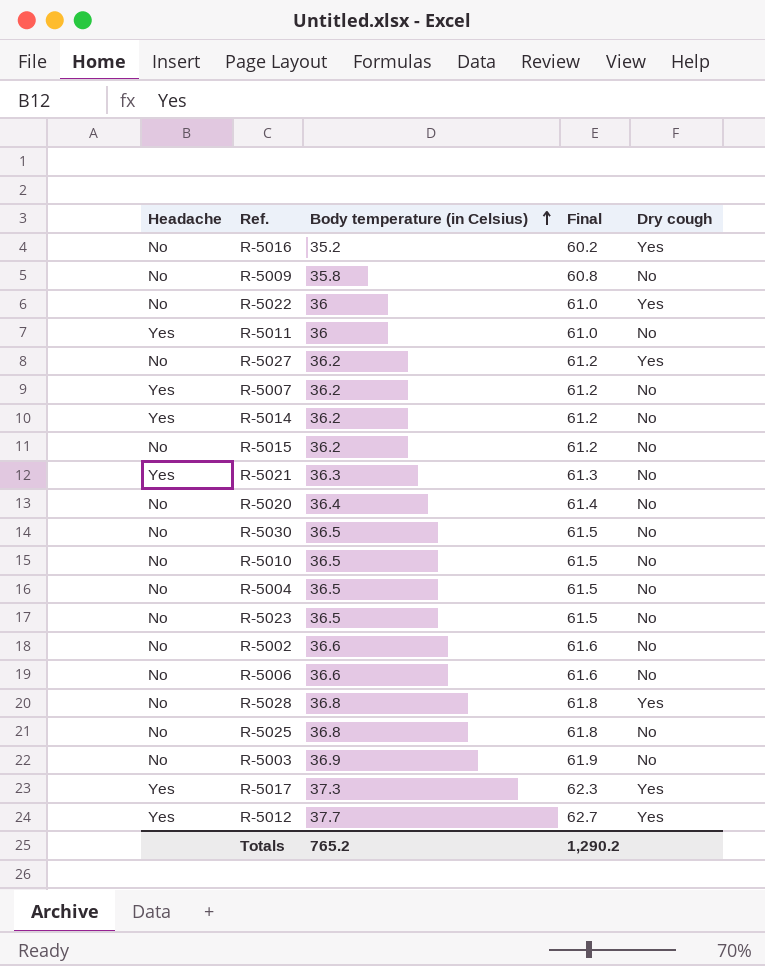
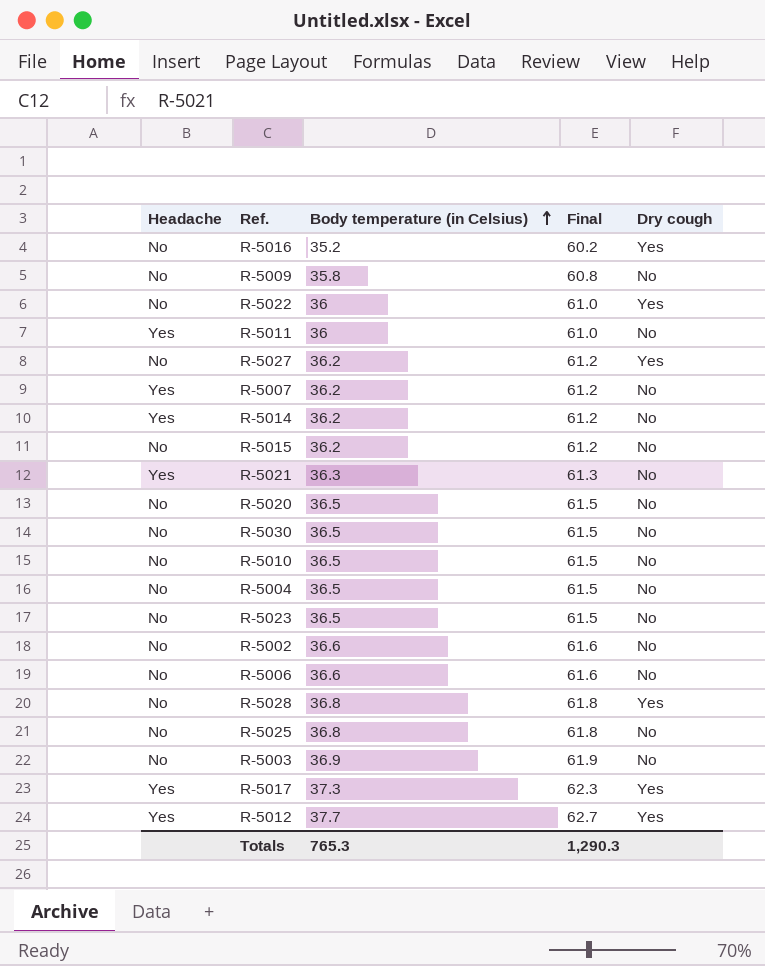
R-5020 | Body temperature (in Celsius): 36.4 -> 36.5
R-5020 | Final: 61.4 -> 61.5
Totals | Body temperature (in Celsius): 765.2 -> 765.3
Totals | Final: 1,290.2 -> 1,290.3

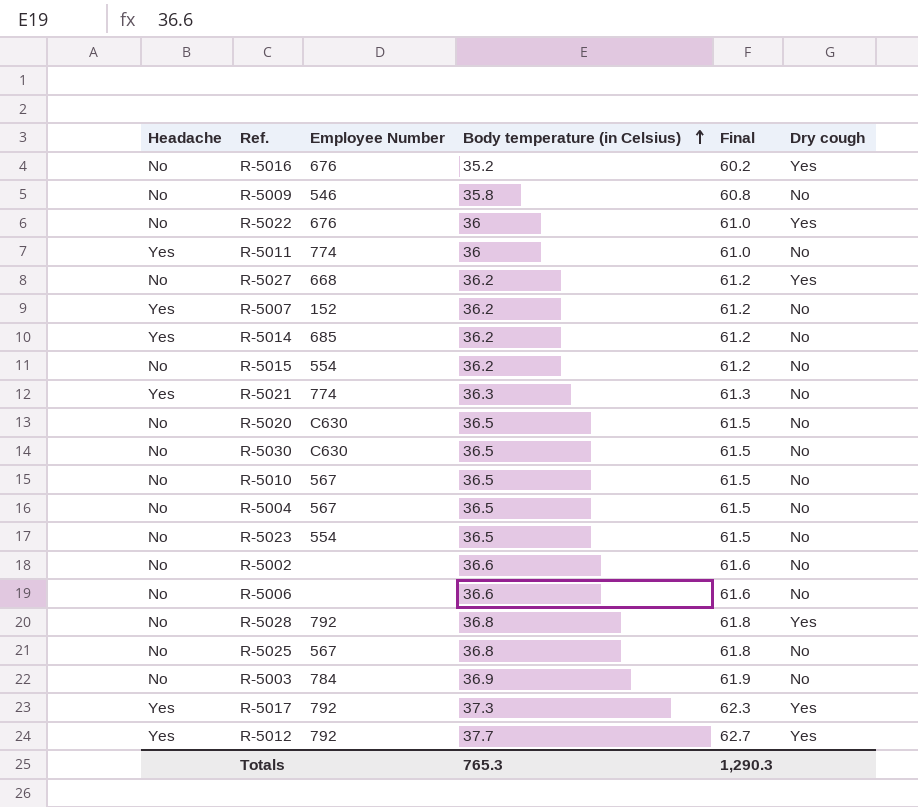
column Employee Number | position: none -> 3

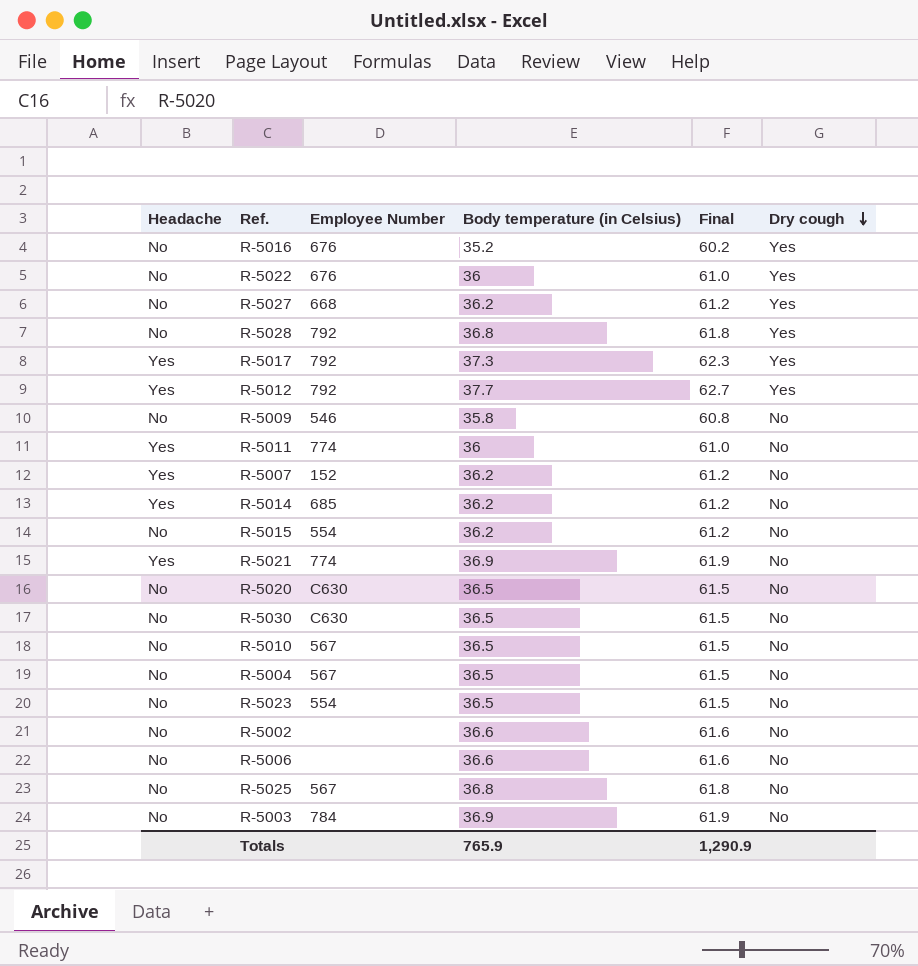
row order: Body temperature (in Celsius) ascending -> Dry cough descending
R-5021 | Body temperature (in Celsius): 36.3 -> 36.9
R-5021 | Final: 61.3 -> 61.9
Totals | Body temperature (in Celsius): 765.3 -> 765.9
Totals | Final: 1,290.3 -> 1,290.9

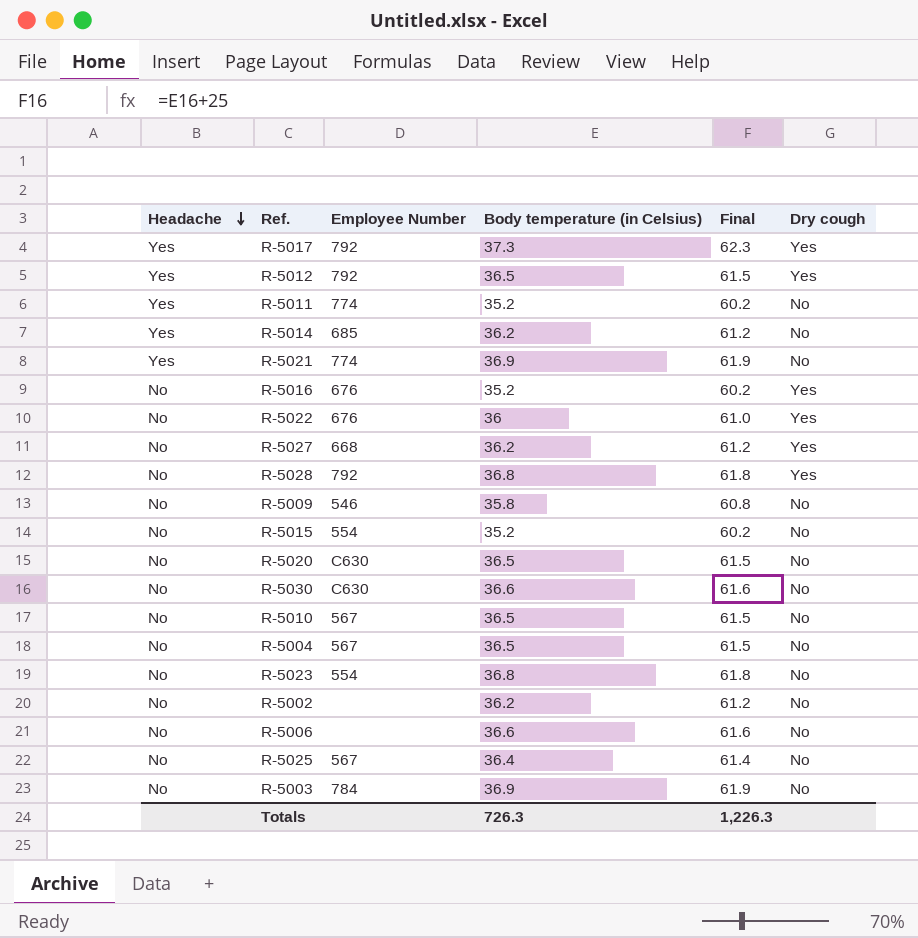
row order: Dry cough descending -> Headache descending
row R-5007: Yes | 152 | 36.2 | 61.2 | No -> none
R-5012 | Body temperature (in Celsius): 37.7 -> 36.5
R-5012 | Final: 62.7 -> 61.5
R-5011 | Body temperature (in Celsius): 36 -> 35.2
R-5011 | Final: 61.0 -> 60.2
R-5015 | Body temperature (in Celsius): 36.2 -> 35.2
R-5015 | Final: 61.2 -> 60.2
R-5030 | Body temperature (in Celsius): 36.5 -> 36.6
R-5030 | Final: 61.5 -> 61.6
R-5023 | Body temperature (in Celsius): 36.5 -> 36.8
R-5023 | Final: 61.5 -> 61.8
R-5002 | Body temperature (in Celsius): 36.6 -> 36.2
R-5002 | Final: 61.6 -> 61.2
R-5025 | Body temperature (in Celsius): 36.8 -> 36.4
R-5025 | Final: 61.8 -> 61.4
Totals | Body temperature (in Celsius): 765.9 -> 726.3
Totals | Final: 1,290.9 -> 1,226.3

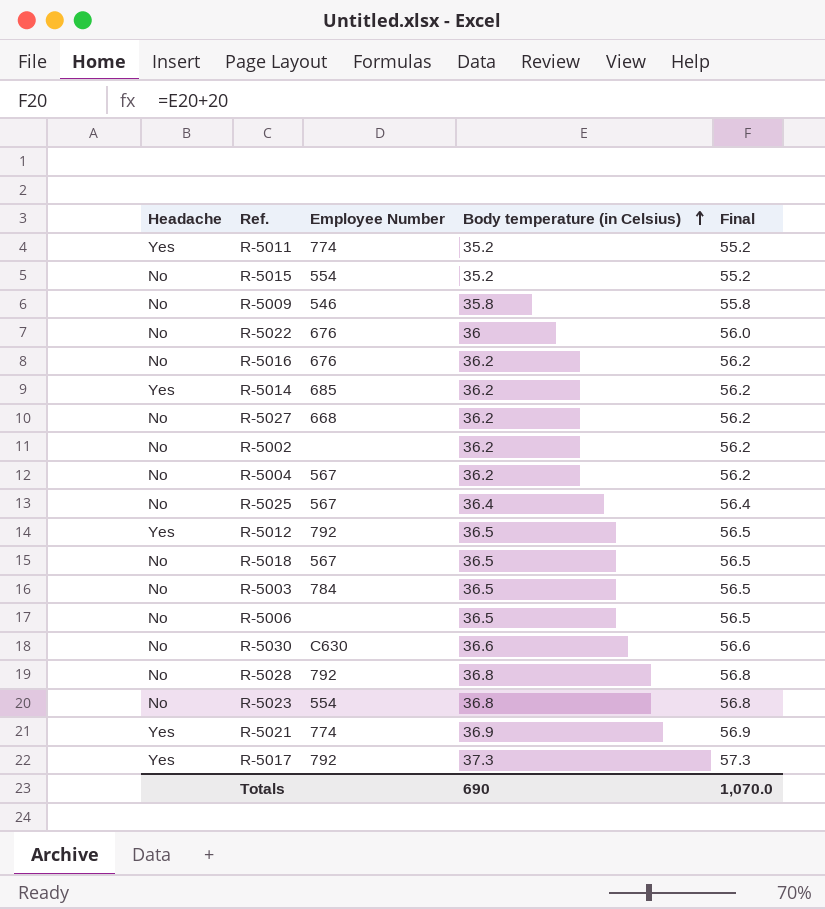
row order: Headache descending -> Body temperature (in Celsius) ascending
column Dry cough | position: 6 -> none
column Final | formula: [Body temperature (in Celsius)] + 25 -> [Body temperature (in Celsius)] + 20
row R-5020: No | C630 | 36.5 | 61.5 | No -> none
row R-5010: No | 567 | 36.5 | 61.5 | No -> none
R-5016 | Body temperature (in Celsius): 35.2 -> 36.2
R-5004 | Body temperature (in Celsius): 36.5 -> 36.2
row R-5018: none -> No | 567 | 36.5 | 56.5
R-5003 | Body temperature (in Celsius): 36.9 -> 36.5
R-5006 | Body temperature (in Celsius): 36.6 -> 36.5
Totals | Body temperature (in Celsius): 726.3 -> 690
Totals | Final: 1,226.3 -> 1,070.0

